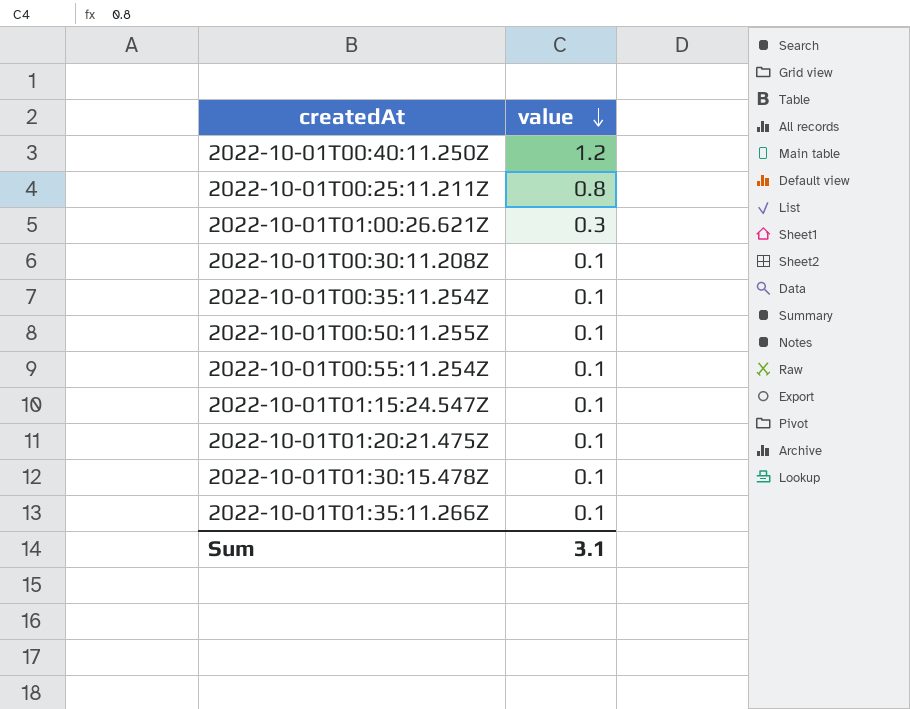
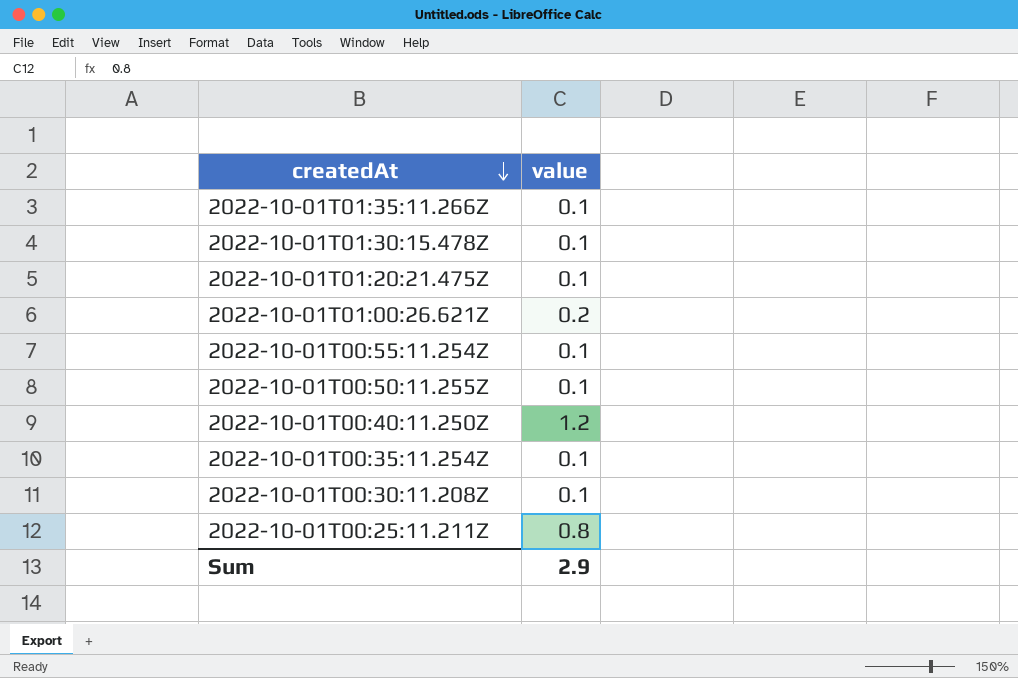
row order: value descending -> createdAt descending
row 2022-10-01T01:15:24.547Z: 0.1 -> none
2022-10-01T01:00:26.621Z | value: 0.3 -> 0.2
Sum | value: 3.1 -> 2.9

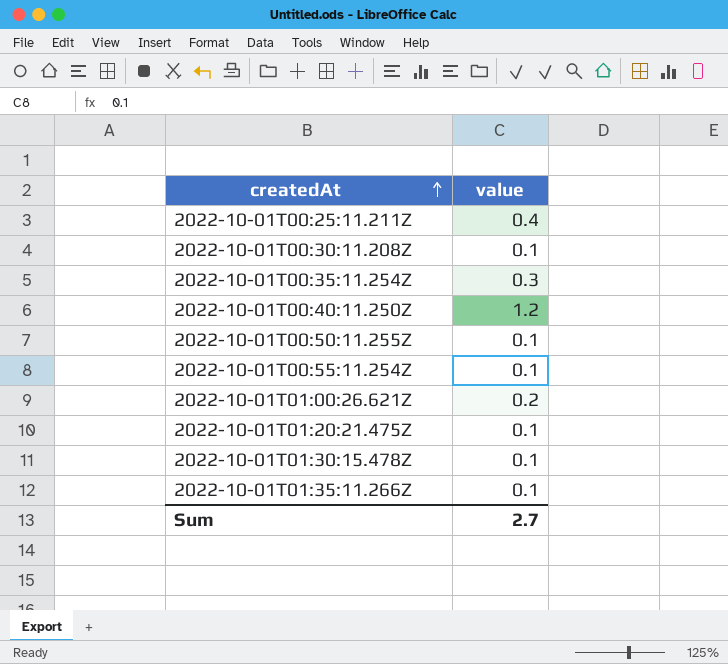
row order: createdAt descending -> createdAt ascending
2022-10-01T00:25:11.211Z | value: 0.8 -> 0.4
2022-10-01T00:35:11.254Z | value: 0.1 -> 0.3
Sum | value: 2.9 -> 2.7

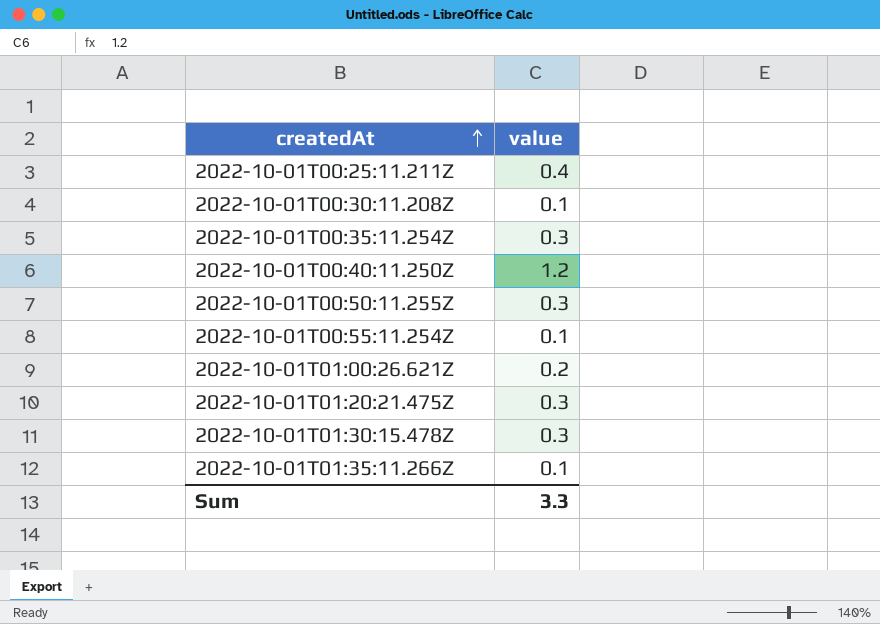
2022-10-01T00:50:11.255Z | value: 0.1 -> 0.3
2022-10-01T01:20:21.475Z | value: 0.1 -> 0.3
2022-10-01T01:30:15.478Z | value: 0.1 -> 0.3
Sum | value: 2.7 -> 3.3

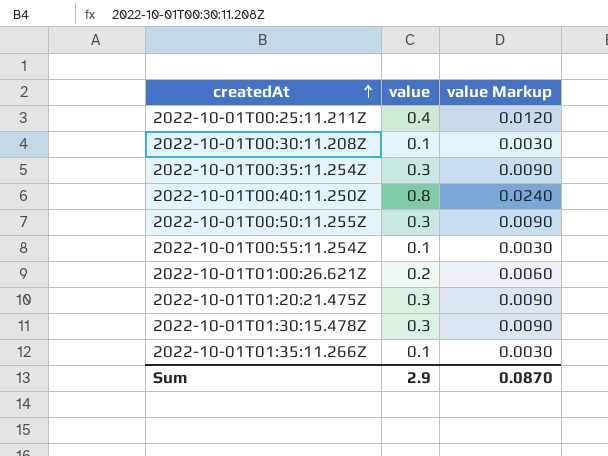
column value Markup | formula: none -> [value] * 0.03
2022-10-01T00:40:11.250Z | value: 1.2 -> 0.8
Sum | value: 3.3 -> 2.9

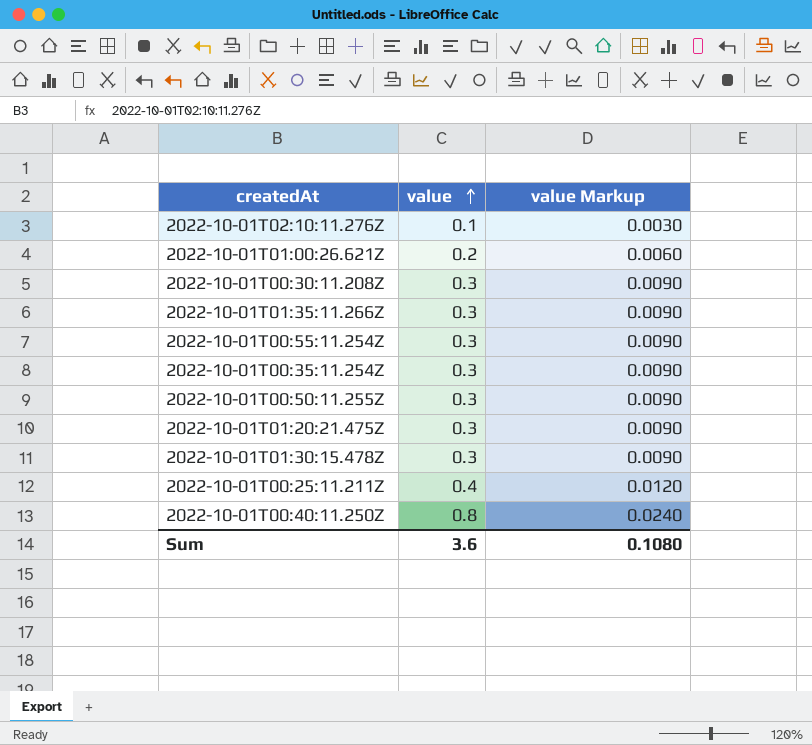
row order: createdAt ascending -> value ascending
row 2022-10-01T02:10:11.276Z: none -> 0.1 | 0.0030
2022-10-01T00:30:11.208Z | value: 0.1 -> 0.3
2022-10-01T00:30:11.208Z | value Markup: 0.0030 -> 0.0090
2022-10-01T01:35:11.266Z | value: 0.1 -> 0.3
2022-10-01T01:35:11.266Z | value Markup: 0.0030 -> 0.0090
2022-10-01T00:55:11.254Z | value: 0.1 -> 0.3
2022-10-01T00:55:11.254Z | value Markup: 0.0030 -> 0.0090
Sum | value: 2.9 -> 3.6
Sum | value Markup: 0.0870 -> 0.1080

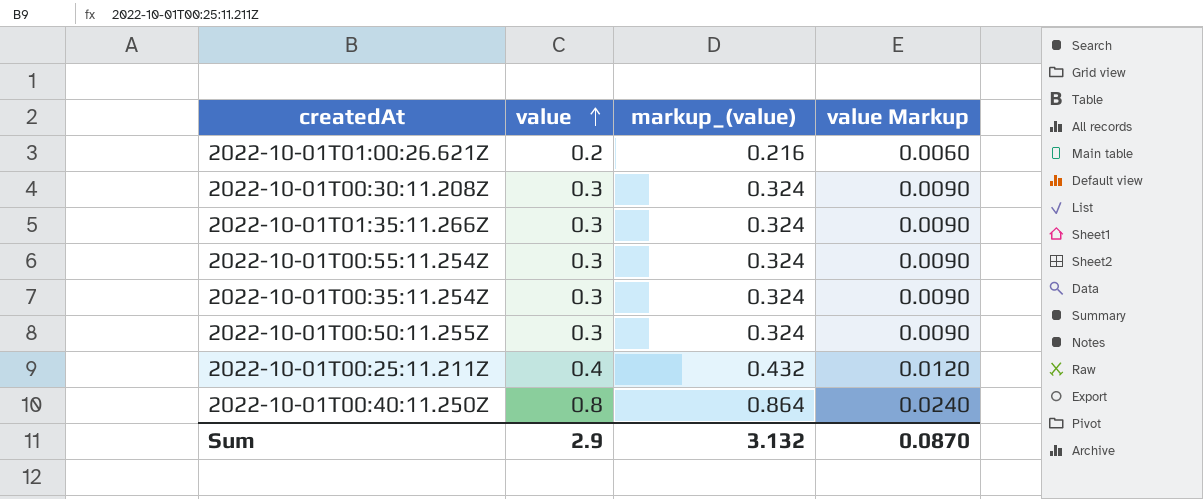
column markup_(value) | formula: none -> [value] * 1.08
row 2022-10-01T02:10:11.276Z: 0.1 | 0.0030 -> none
row 2022-10-01T01:20:21.475Z: 0.3 | 0.0090 -> none
row 2022-10-01T01:30:15.478Z: 0.3 | 0.0090 -> none
Sum | value: 3.6 -> 2.9
Sum | value Markup: 0.1080 -> 0.0870

